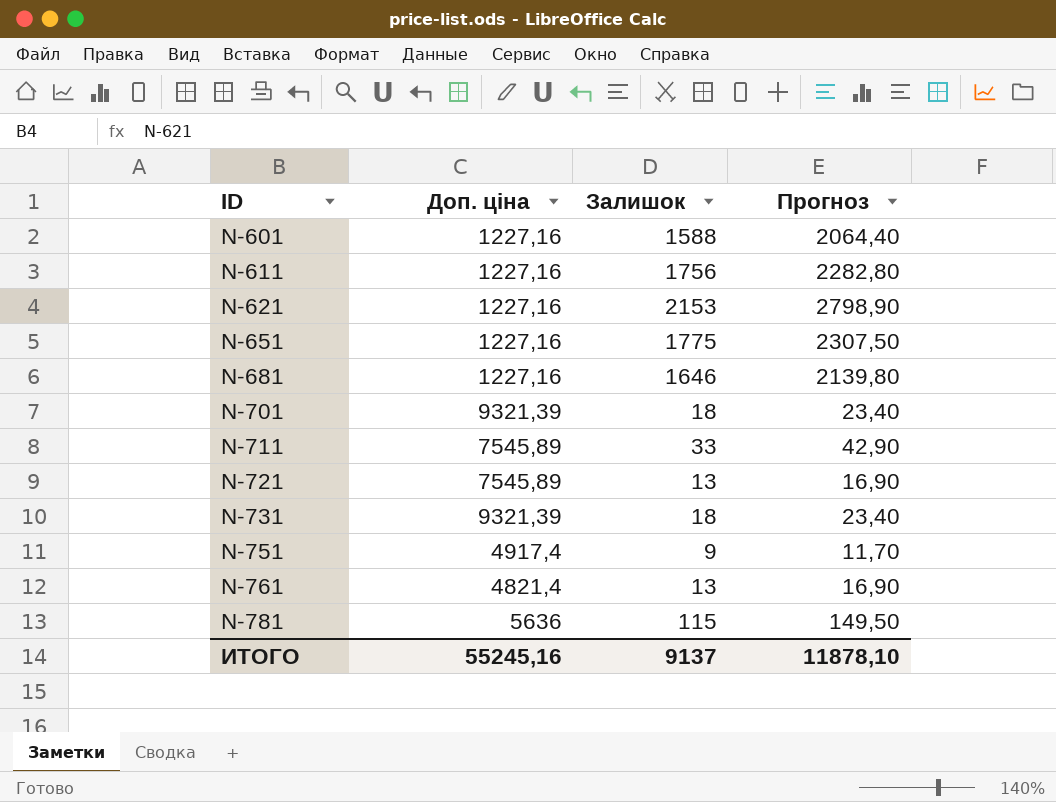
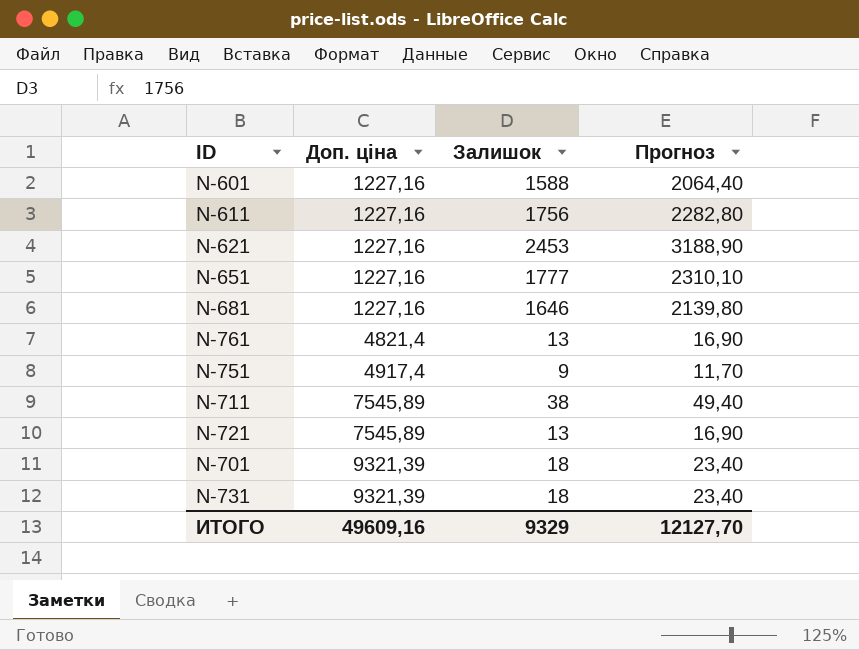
row order: ID ascending -> Доп. ціна ascending
row N-781: 5636 | 115 | 149,50 -> none
N-621 | Залишок: 2153 -> 2453
N-621 | Прогноз: 2798,90 -> 3188,90
N-651 | Залишок: 1775 -> 1777
N-651 | Прогноз: 2307,50 -> 2310,10
N-711 | Залишок: 33 -> 38
N-711 | Прогноз: 42,90 -> 49,40
ИТОГО | Доп. ціна: 55245,16 -> 49609,16
ИТОГО | Залишок: 9137 -> 9329
ИТОГО | Прогноз: 11878,10 -> 12127,70

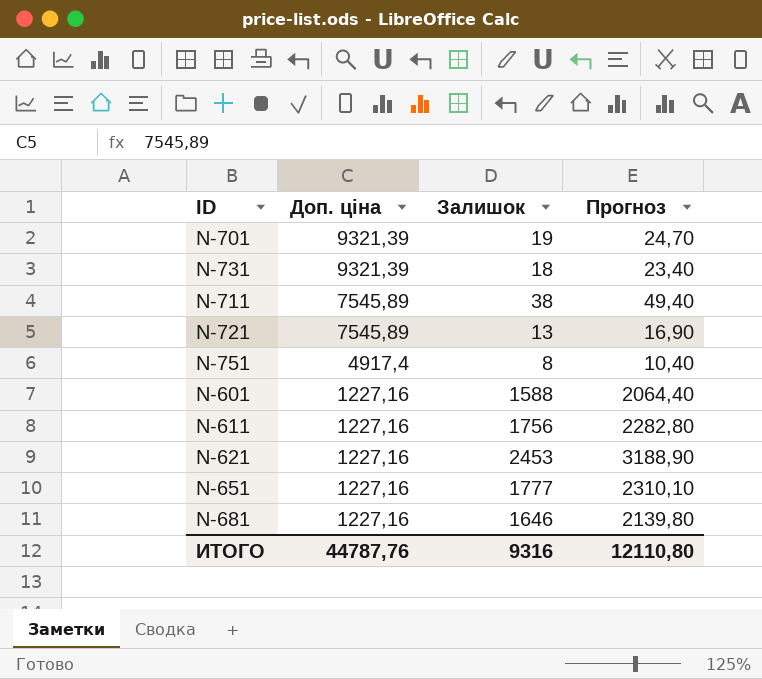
row order: Доп. ціна ascending -> Доп. ціна descending
row N-761: 4821,4 | 13 | 16,90 -> none
N-701 | Залишок: 18 -> 19
N-701 | Прогноз: 23,40 -> 24,70
N-751 | Залишок: 9 -> 8
N-751 | Прогноз: 11,70 -> 10,40
ИТОГО | Доп. ціна: 49609,16 -> 44787,76
ИТОГО | Залишок: 9329 -> 9316
ИТОГО | Прогноз: 12127,70 -> 12110,80

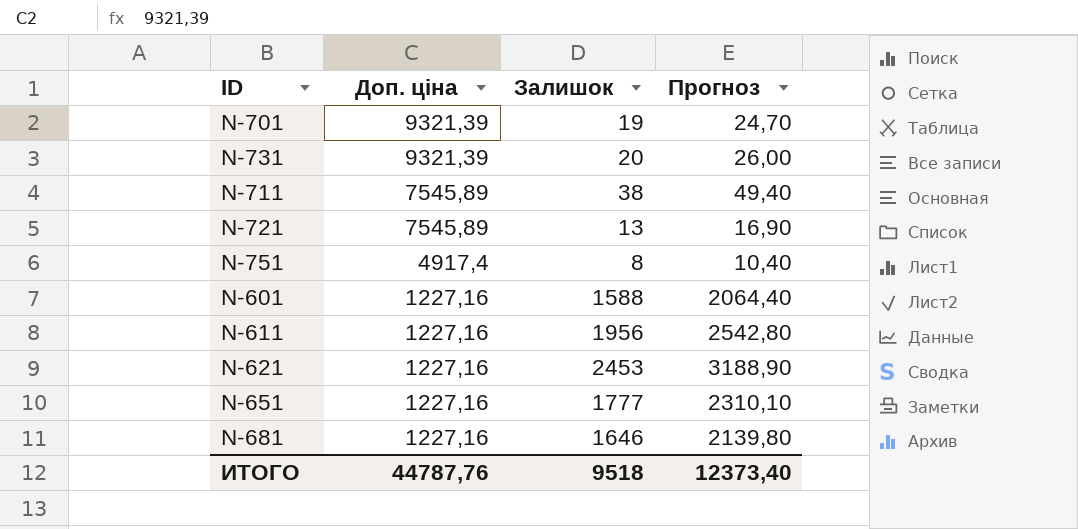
N-731 | Залишок: 18 -> 20
N-731 | Прогноз: 23,40 -> 26,00
N-611 | Залишок: 1756 -> 1956
N-611 | Прогноз: 2282,80 -> 2542,80
ИТОГО | Залишок: 9316 -> 9518
ИТОГО | Прогноз: 12110,80 -> 12373,40

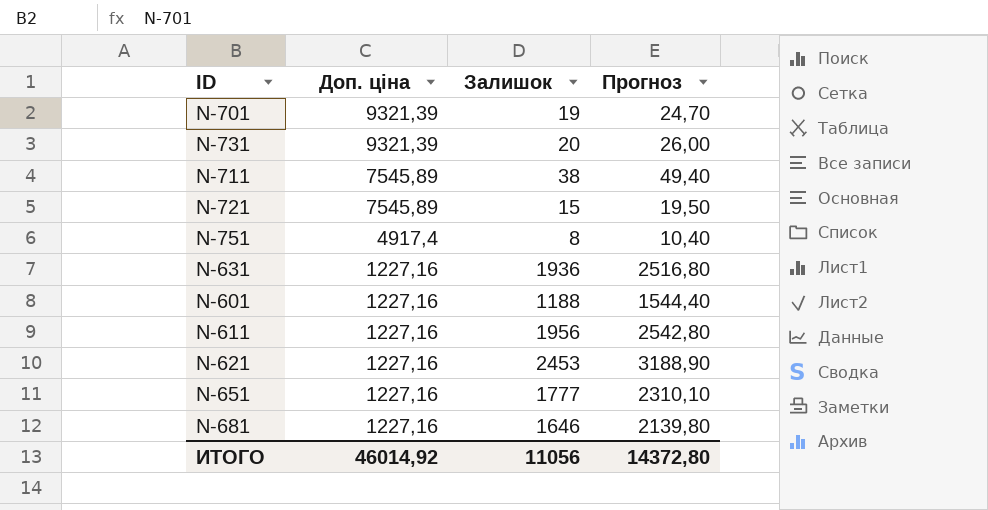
N-721 | Залишок: 13 -> 15
N-721 | Прогноз: 16,90 -> 19,50
row N-631: none -> 1227,16 | 1936 | 2516,80
N-601 | Залишок: 1588 -> 1188
N-601 | Прогноз: 2064,40 -> 1544,40
ИТОГО | Доп. ціна: 44787,76 -> 46014,92
ИТОГО | Залишок: 9518 -> 11056
ИТОГО | Прогноз: 12373,40 -> 14372,80

